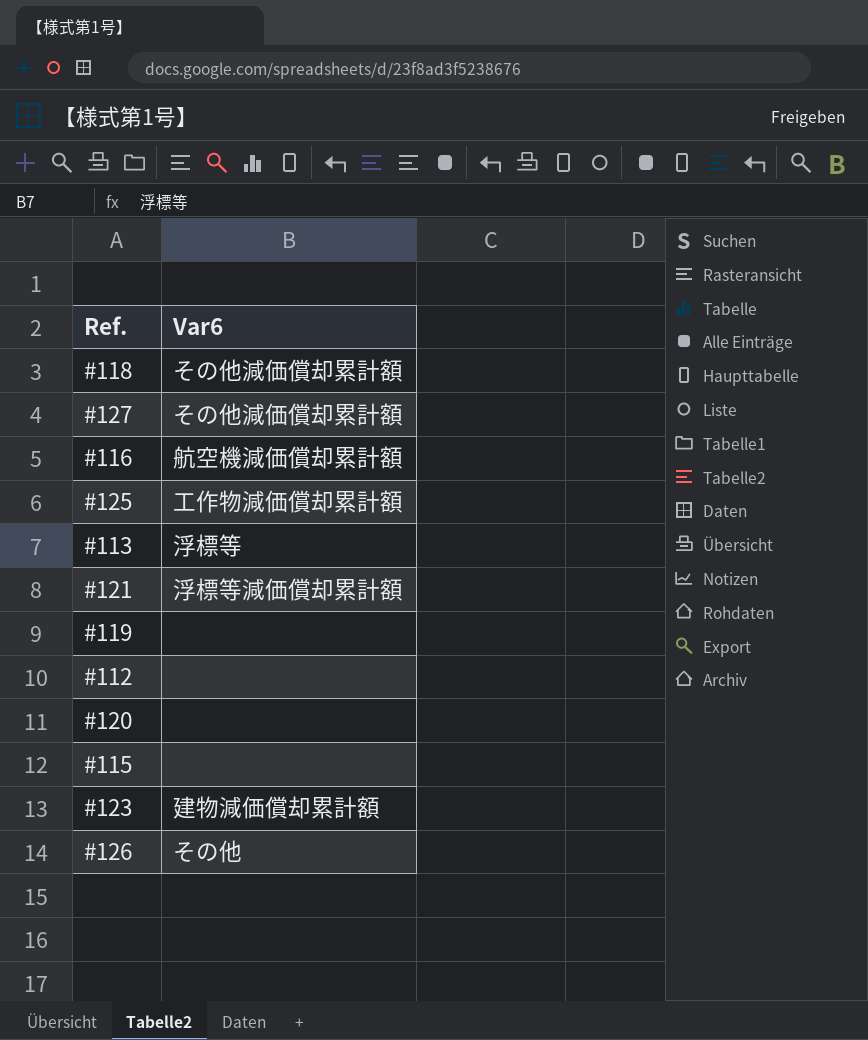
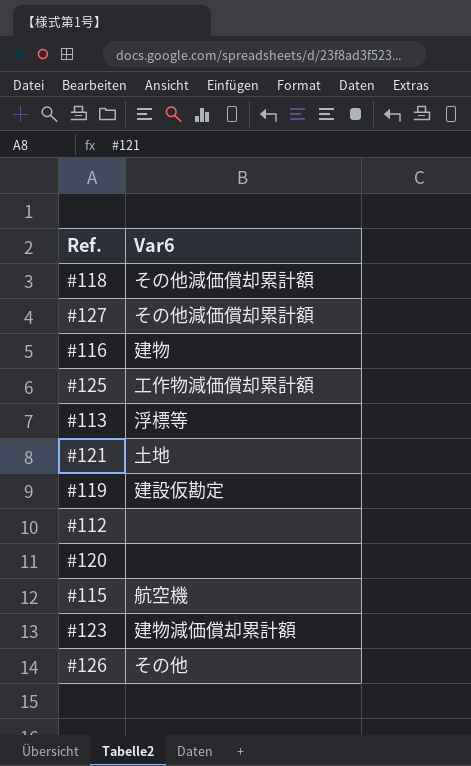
#116 | Var6: 航空機減価償却累計額 -> 建物
#121 | Var6: 浮標等減価償却累計額 -> 土地
#119 | Var6: none -> 建設仮勘定
#115 | Var6: none -> 航空機

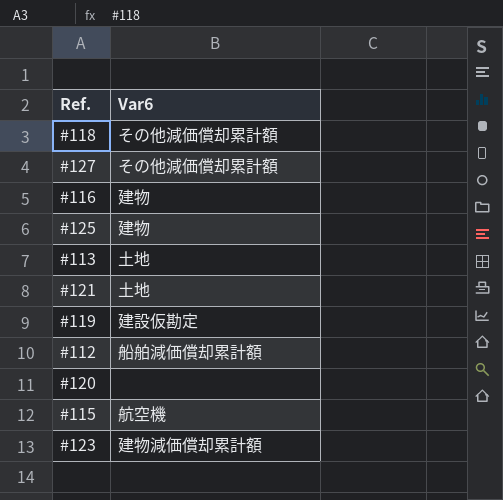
row #126: その他 -> none
#125 | Var6: 工作物減価償却累計額 -> 建物
#113 | Var6: 浮標等 -> 土地
#112 | Var6: none -> 船舶減価償却累計額

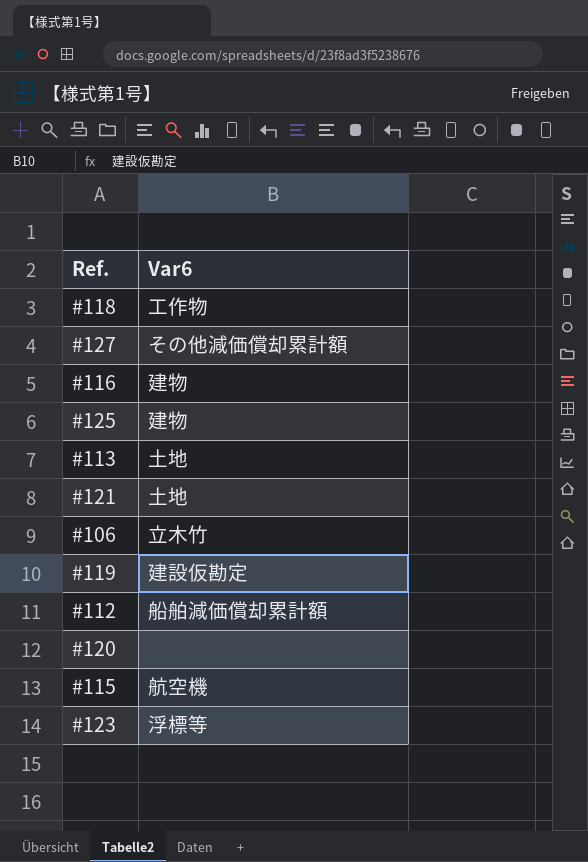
#118 | Var6: その他減価償却累計額 -> 工作物
row #106: none -> 立木竹
#123 | Var6: 建物減価償却累計額 -> 浮標等

